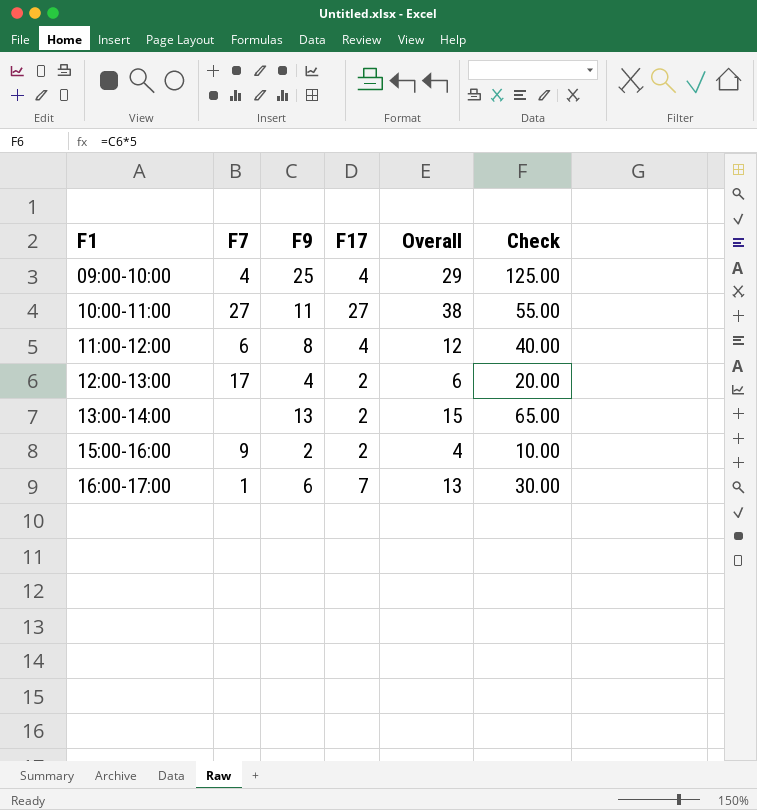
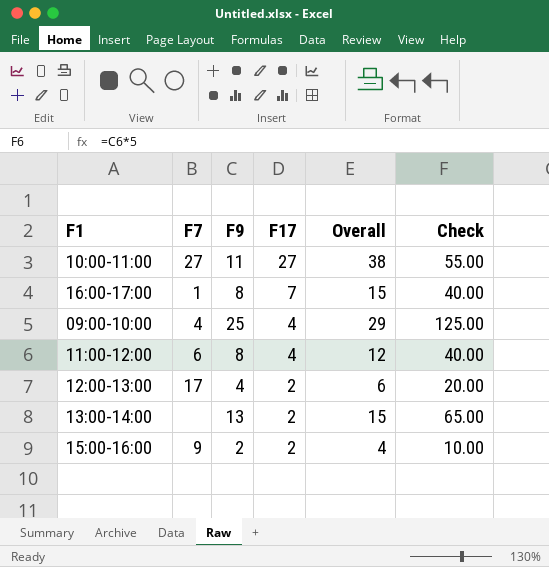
row order: F1 ascending -> F17 descending
16:00-17:00 | F9: 6 -> 8
16:00-17:00 | Overall: 13 -> 15
16:00-17:00 | Check: 30.00 -> 40.00

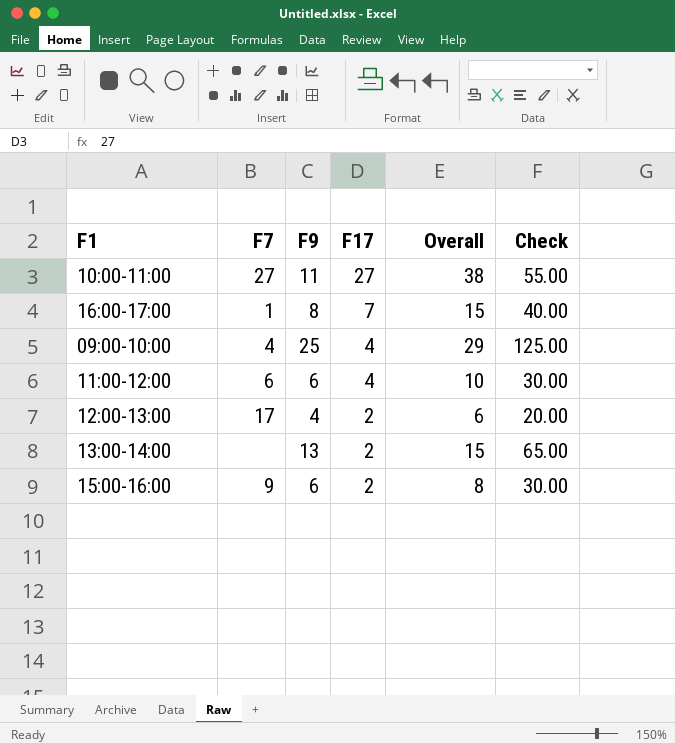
11:00-12:00 | F9: 8 -> 6
11:00-12:00 | Overall: 12 -> 10
11:00-12:00 | Check: 40.00 -> 30.00
15:00-16:00 | F9: 2 -> 6
15:00-16:00 | Overall: 4 -> 8
15:00-16:00 | Check: 10.00 -> 30.00

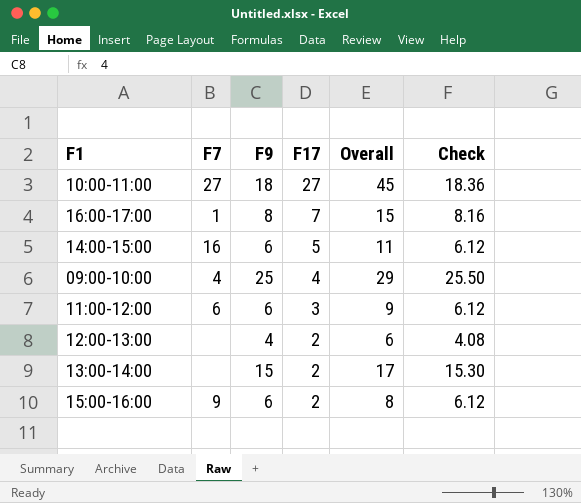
column Check | formula: [F9] * 5 -> [F9] * 1.02
10:00-11:00 | F9: 11 -> 18
10:00-11:00 | Overall: 38 -> 45
row 14:00-15:00: none -> 16 | 6 | 5 | 11 | 6.12
11:00-12:00 | F17: 4 -> 3
11:00-12:00 | Overall: 10 -> 9
12:00-13:00 | F7: 17 -> none
13:00-14:00 | F9: 13 -> 15
13:00-14:00 | Overall: 15 -> 17

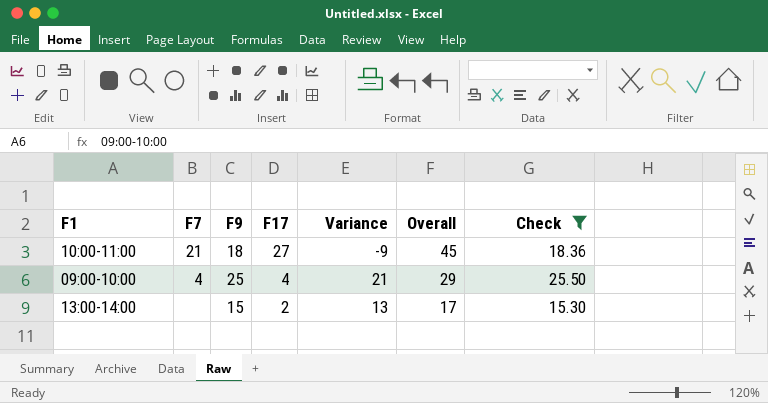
filter: none -> Check >= 15.30
column Variance | formula: none -> [F9] - [F17]
10:00-11:00 | F7: 27 -> 21

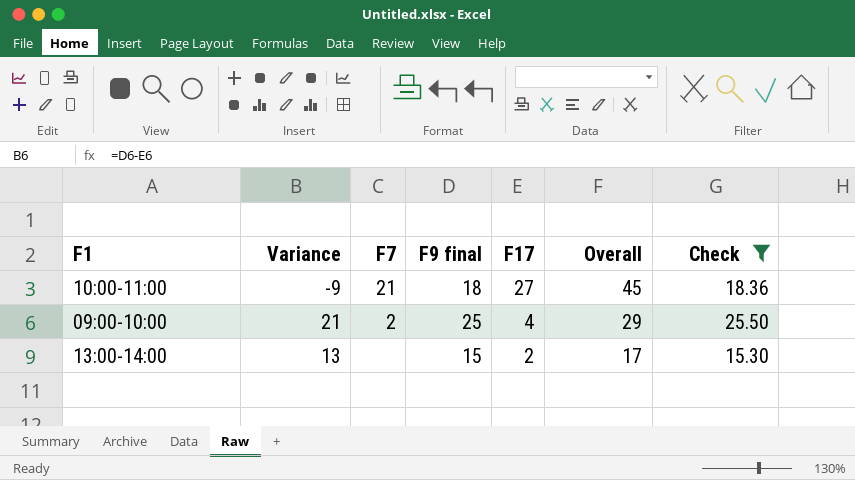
column Variance | position: 5 -> 2
column name: F9 -> F9 final
09:00-10:00 | F7: 4 -> 2

